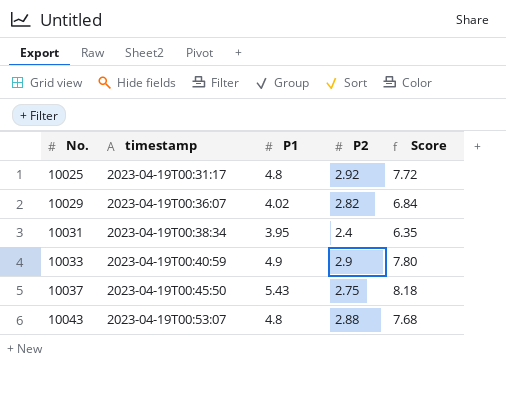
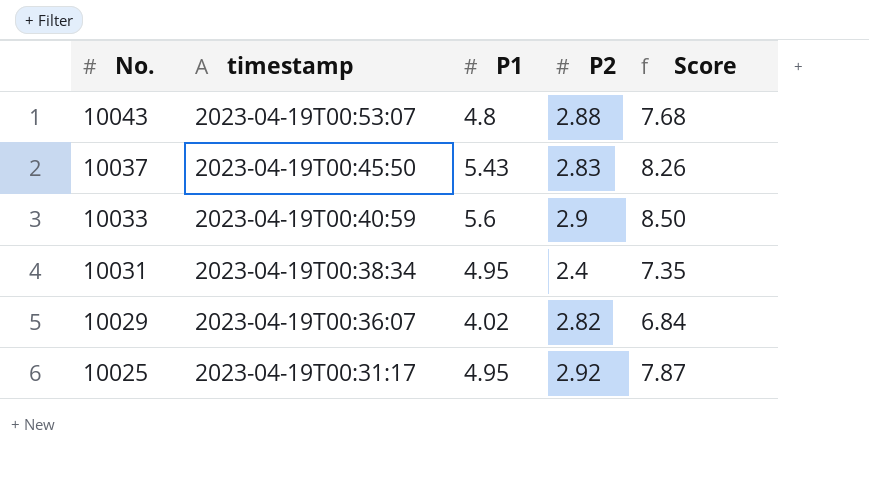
row order: No. ascending -> No. descending
10037 | P2: 2.75 -> 2.83
10037 | Score: 8.18 -> 8.26
10033 | P1: 4.9 -> 5.6
10033 | Score: 7.80 -> 8.50
10031 | P1: 3.95 -> 4.95
10031 | Score: 6.35 -> 7.35
10025 | P1: 4.8 -> 4.95
10025 | Score: 7.72 -> 7.87

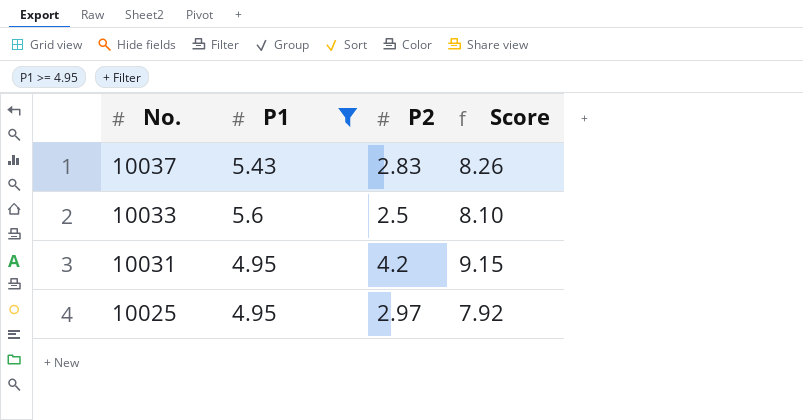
filter: none -> P1 >= 4.95
column timestamp | position: 2 -> none
10033 | P2: 2.9 -> 2.5
10033 | Score: 8.50 -> 8.10
10031 | P2: 2.4 -> 4.2
10031 | Score: 7.35 -> 9.15
10025 | P2: 2.92 -> 2.97
10025 | Score: 7.87 -> 7.92

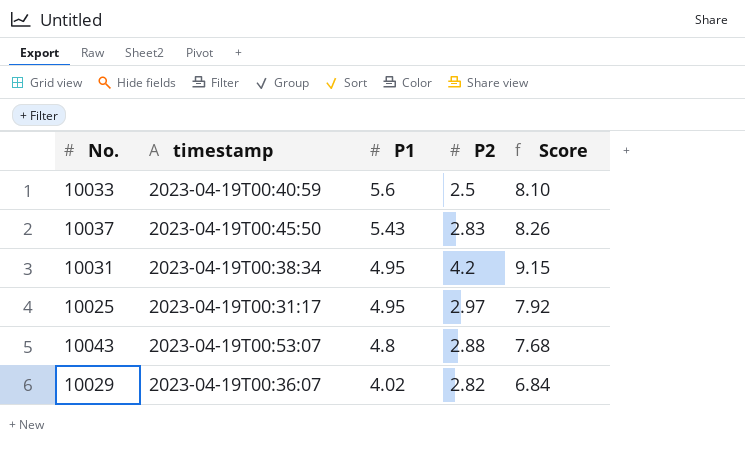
filter: P1 >= 4.95 -> none
row order: No. descending -> P1 descending
column timestamp | position: none -> 2

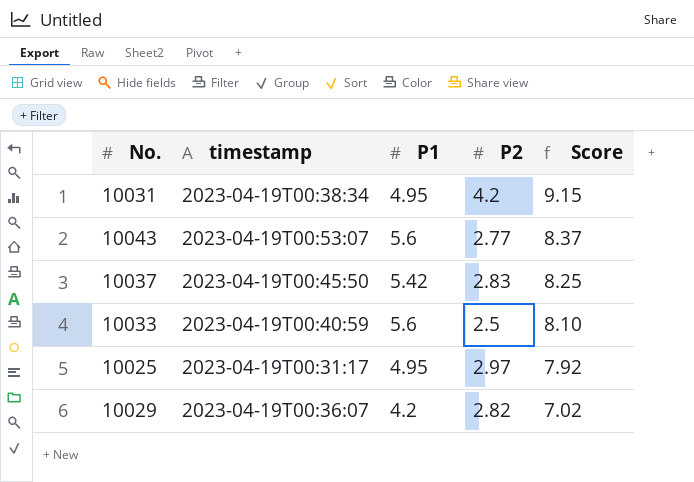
row order: P1 descending -> Score descending
10043 | P1: 4.8 -> 5.6
10043 | P2: 2.88 -> 2.77
10043 | Score: 7.68 -> 8.37
10037 | P1: 5.43 -> 5.42
10037 | Score: 8.26 -> 8.25
10029 | P1: 4.02 -> 4.2
10029 | Score: 6.84 -> 7.02

